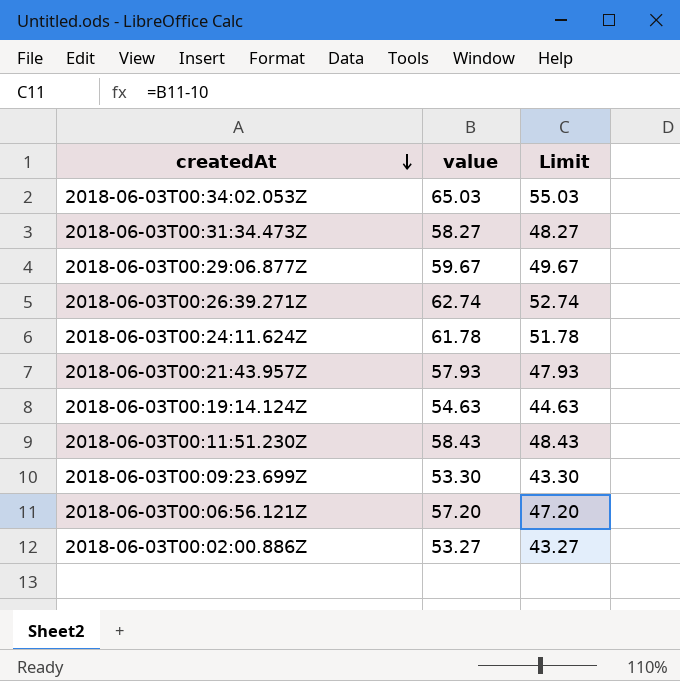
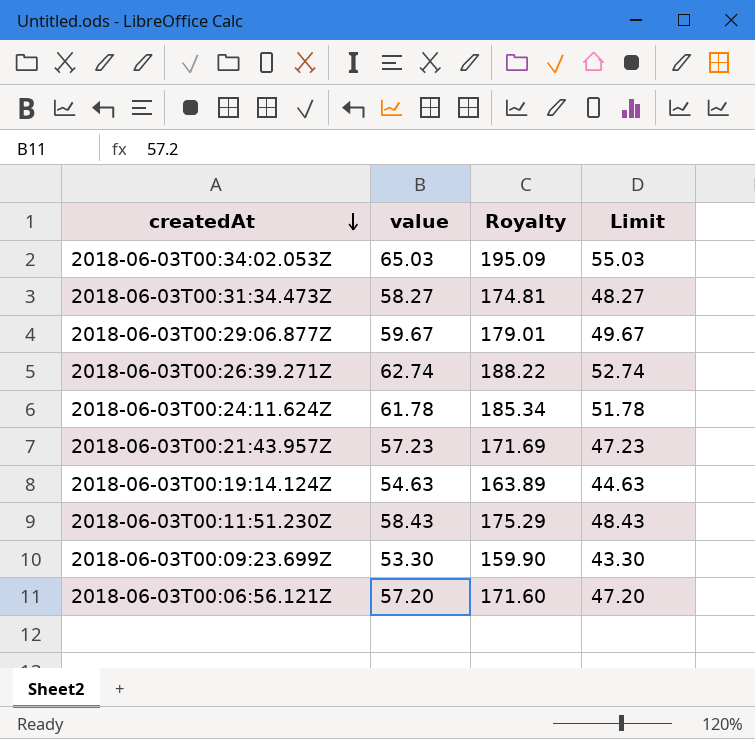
column Royalty | formula: none -> [value] * 3
row 2018-06-03T00:02:00.886Z: 53.27 | 43.27 -> none
2018-06-03T00:21:43.957Z | value: 57.93 -> 57.23
2018-06-03T00:21:43.957Z | Limit: 47.93 -> 47.23

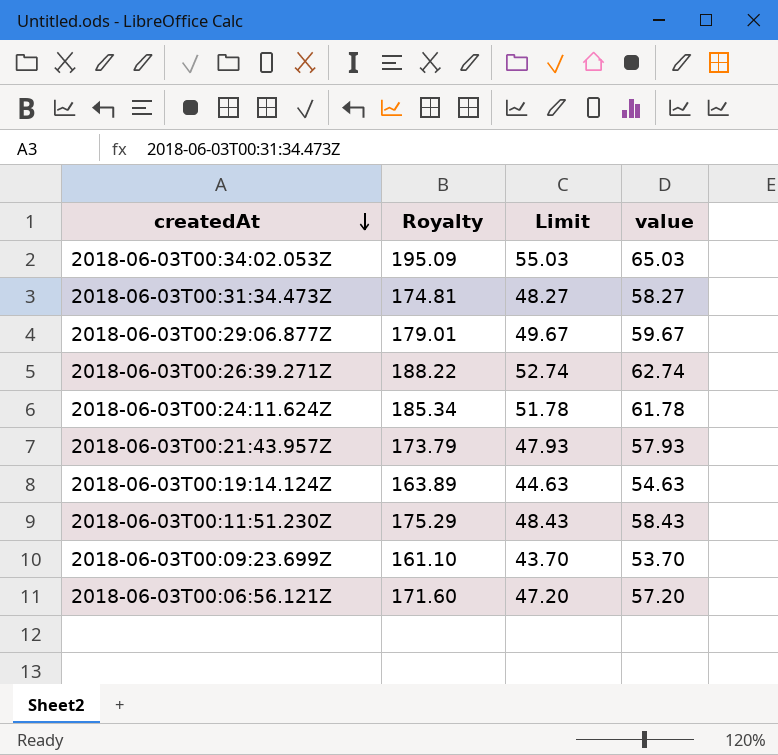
column value | position: 2 -> 4
2018-06-03T00:21:43.957Z | Royalty: 171.69 -> 173.79
2018-06-03T00:21:43.957Z | Limit: 47.23 -> 47.93
2018-06-03T00:21:43.957Z | value: 57.23 -> 57.93
2018-06-03T00:09:23.699Z | Royalty: 159.90 -> 161.10
2018-06-03T00:09:23.699Z | Limit: 43.30 -> 43.70
2018-06-03T00:09:23.699Z | value: 53.30 -> 53.70

